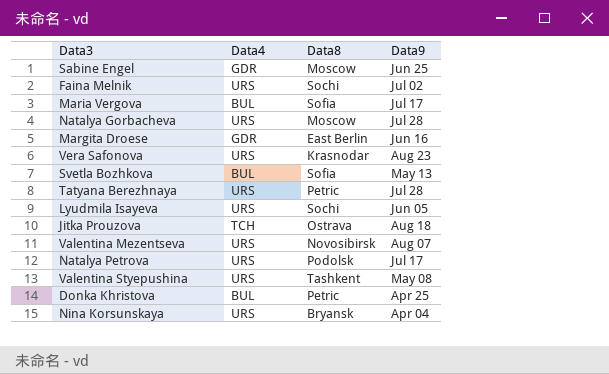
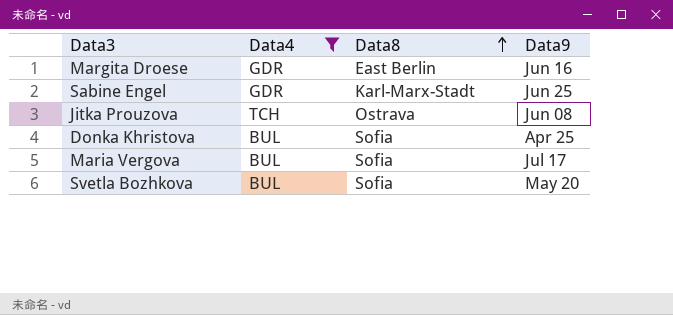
filter: none -> Data4 != URS
row order: none -> Data8 ascending
Sabine Engel | Data8: Moscow -> Karl-Marx-Stadt
Jitka Prouzova | Data9: Aug 18 -> Jun 08
Donka Khristova | Data8: Petric -> Sofia
Svetla Bozhkova | Data9: May 13 -> May 20

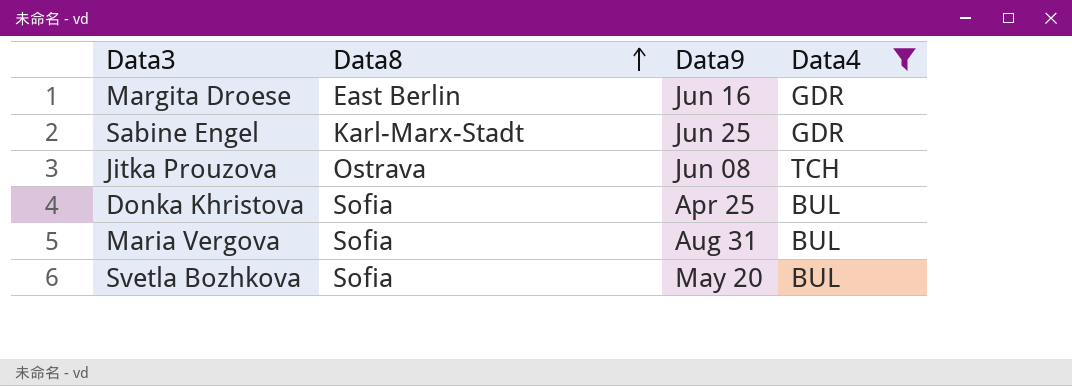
column Data4 | position: 2 -> 4
Maria Vergova | Data9: Jul 17 -> Aug 31

